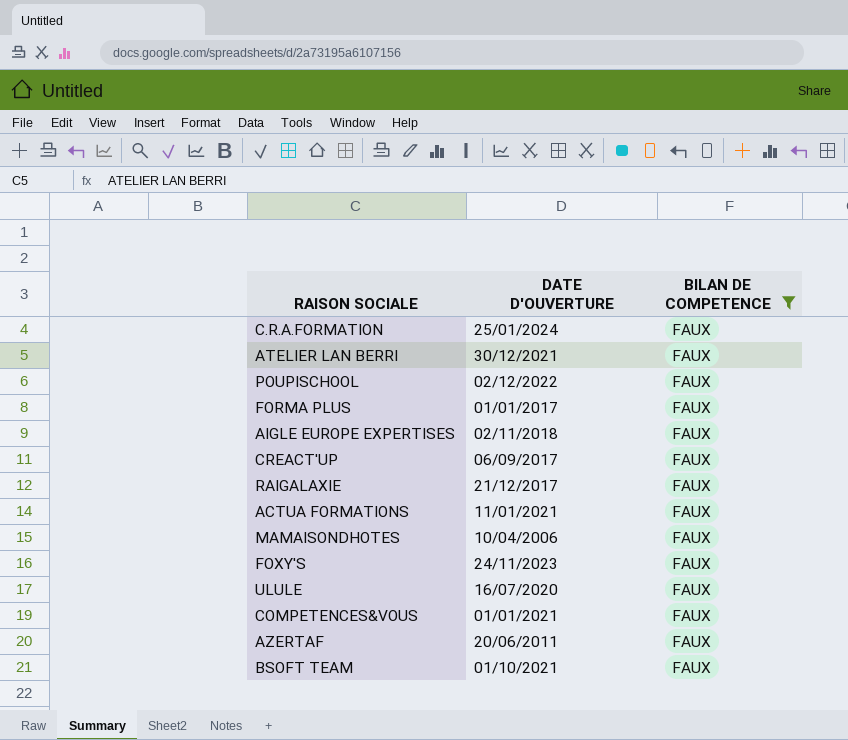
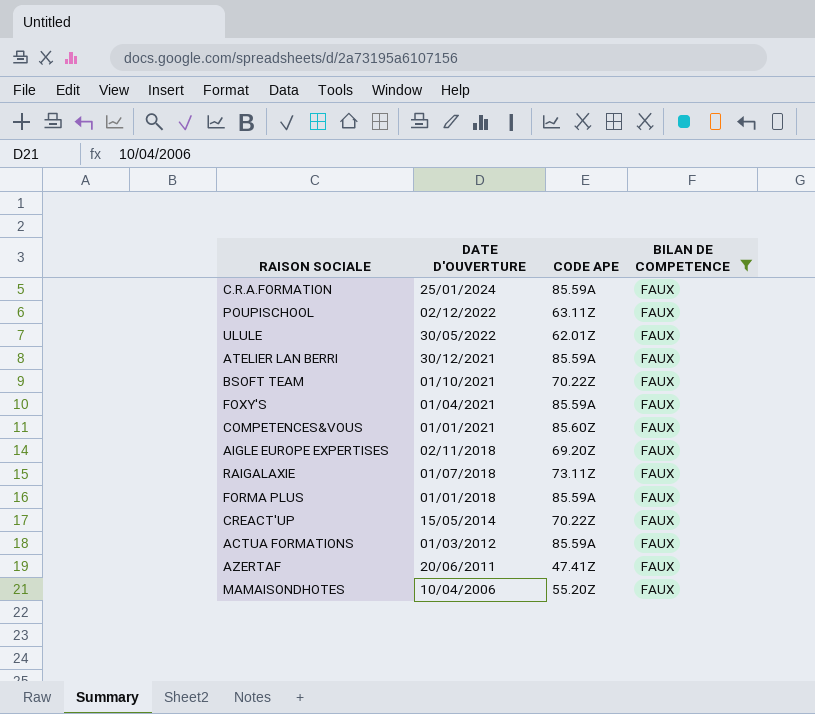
row order: none -> DATE D'OUVERTURE descending
column CODE APE | position: none -> 3
ULULE | DATE D'OUVERTURE: 16/07/2020 -> 30/05/2022
FOXY'S | DATE D'OUVERTURE: 24/11/2023 -> 01/04/2021
RAIGALAXIE | DATE D'OUVERTURE: 21/12/2017 -> 01/07/2018
FORMA PLUS | DATE D'OUVERTURE: 01/01/2017 -> 01/01/2018
CREACT'UP | DATE D'OUVERTURE: 06/09/2017 -> 15/05/2014
ACTUA FORMATIONS | DATE D'OUVERTURE: 11/01/2021 -> 01/03/2012

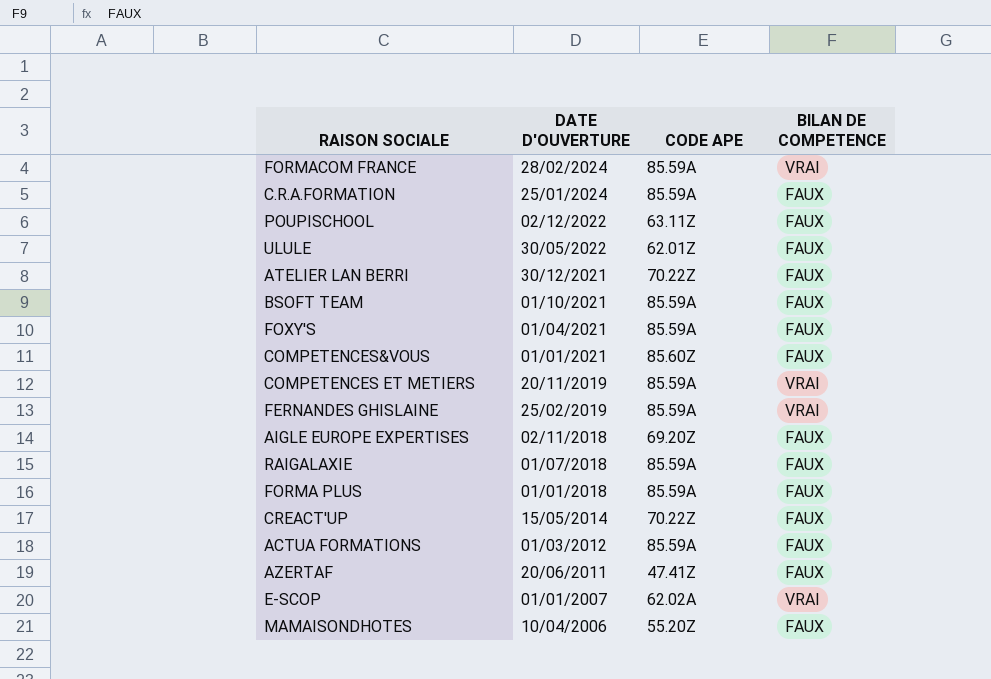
filter: BILAN DE COMPETENCE = FAUX -> none
ATELIER LAN BERRI | CODE APE: 85.59A -> 70.22Z
BSOFT TEAM | CODE APE: 70.22Z -> 85.59A
RAIGALAXIE | CODE APE: 73.11Z -> 85.59A

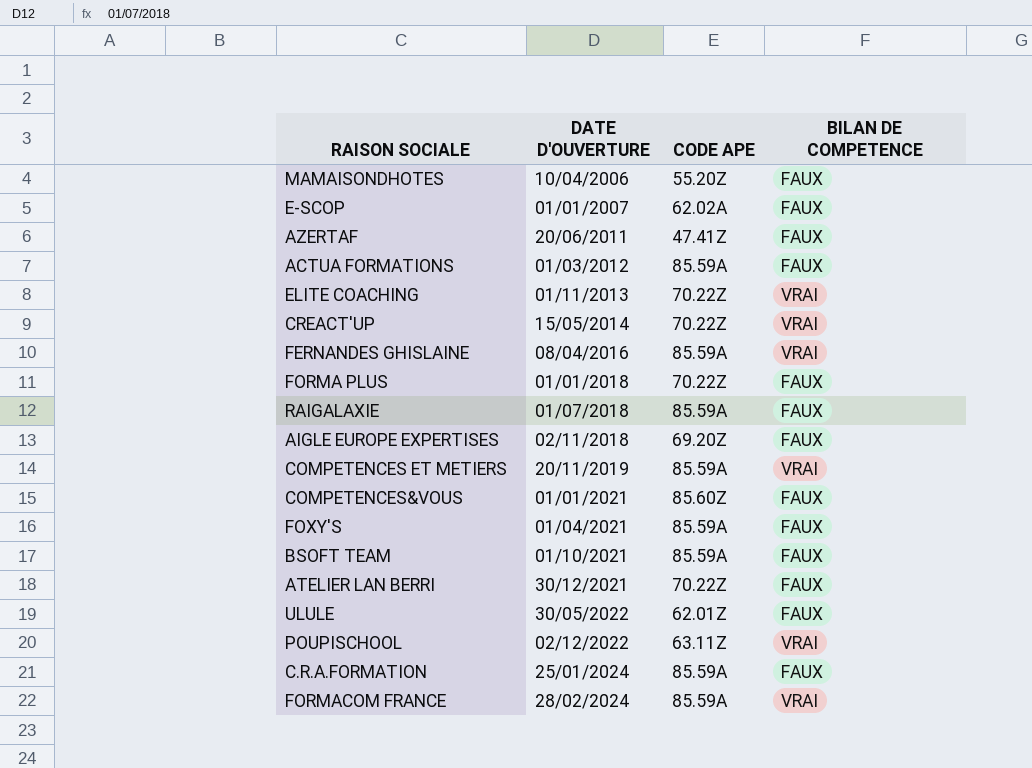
row order: DATE D'OUVERTURE descending -> DATE D'OUVERTURE ascending
E-SCOP | BILAN DE COMPETENCE: VRAI -> FAUX
row ELITE COACHING: none -> 01/11/2013 | 70.22Z | VRAI
CREACT'UP | BILAN DE COMPETENCE: FAUX -> VRAI
FERNANDES GHISLAINE | DATE D'OUVERTURE: 25/02/2019 -> 08/04/2016
FORMA PLUS | CODE APE: 85.59A -> 70.22Z
POUPISCHOOL | BILAN DE COMPETENCE: FAUX -> VRAI

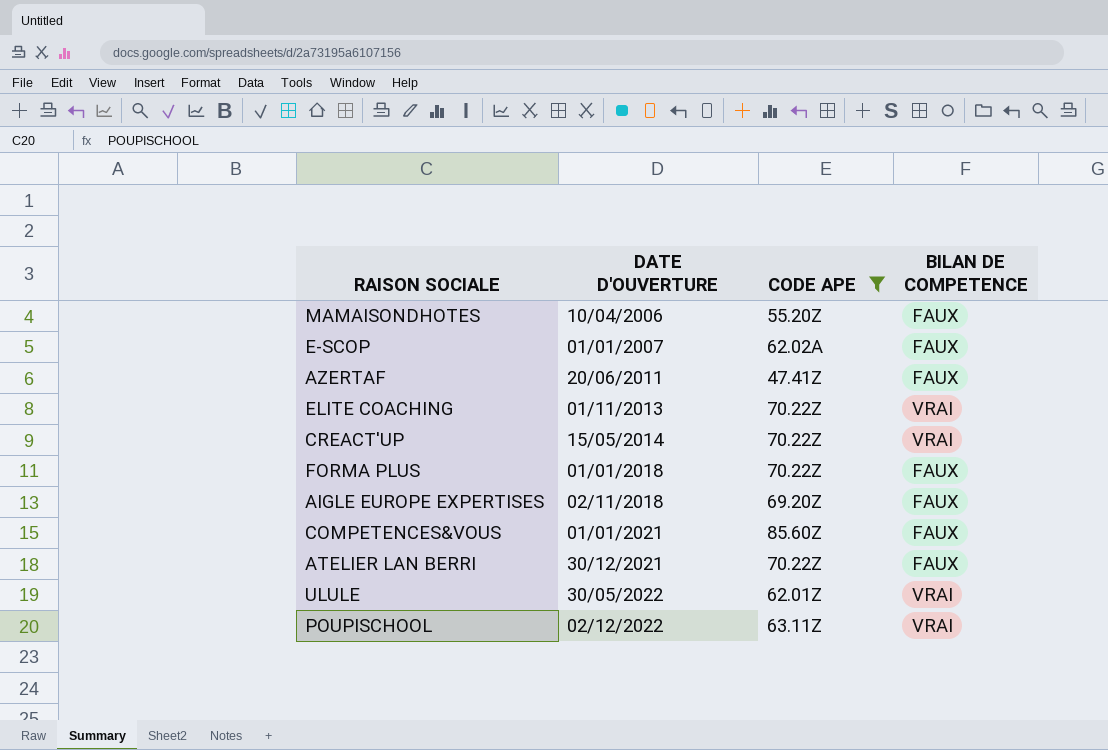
filter: none -> CODE APE != 85.59A
ULULE | BILAN DE COMPETENCE: FAUX -> VRAI

